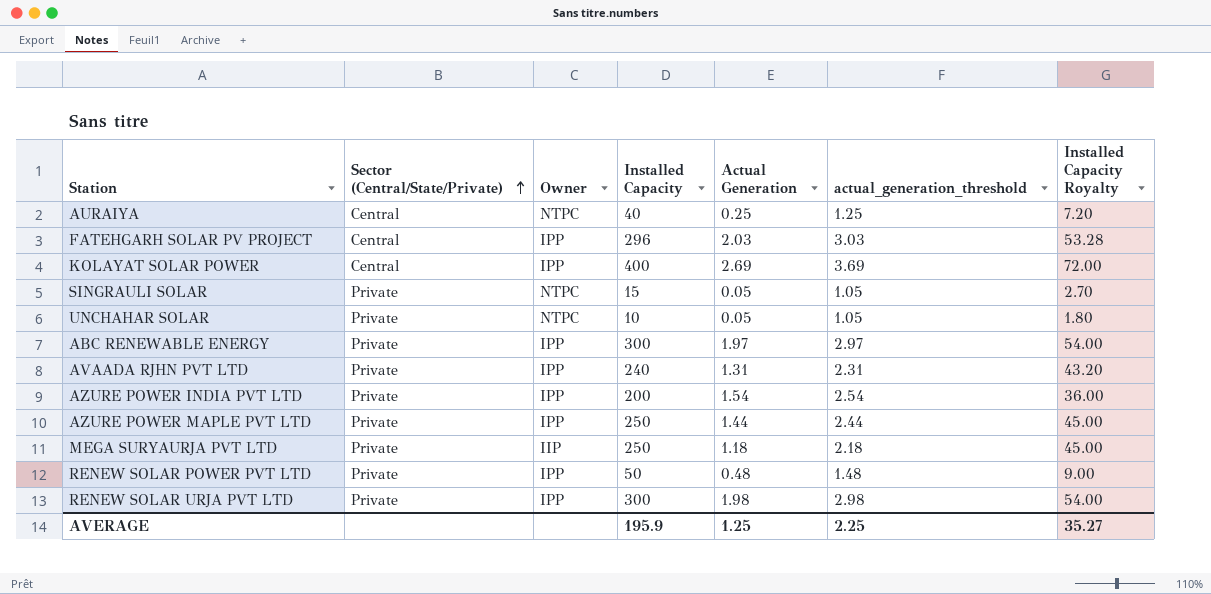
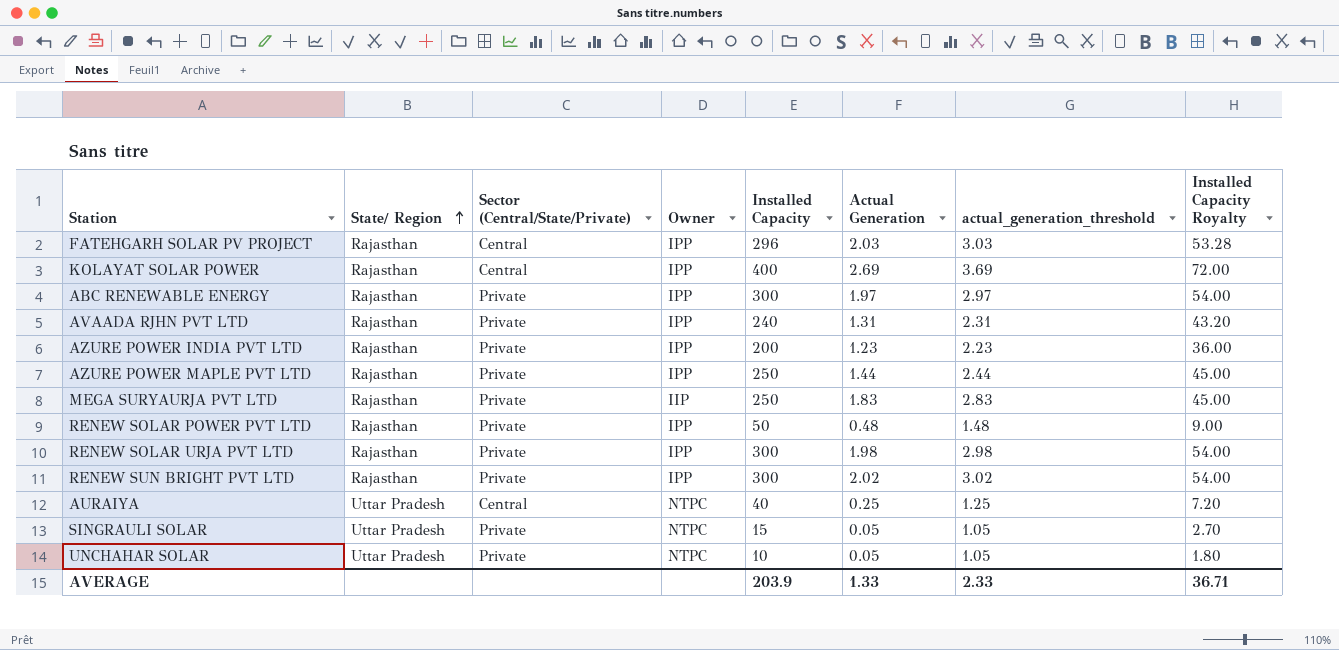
row order: Sector (Central/State/Private) ascending -> State/ Region ascending
column State/ Region | position: none -> 2
AZURE POWER INDIA PVT LTD | Actual Generation: 1.54 -> 1.23
AZURE POWER INDIA PVT LTD | actual_generation_threshold: 2.54 -> 2.23
MEGA SURYAURJA PVT LTD | Actual Generation: 1.18 -> 1.83
MEGA SURYAURJA PVT LTD | actual_generation_threshold: 2.18 -> 2.83
row RENEW SUN BRIGHT PVT LTD: none -> Rajasthan | Private | IPP | 300 | 2.02 | 3.02 | 54.00
AVERAGE | Installed Capacity: 195.9 -> 203.9
AVERAGE | Actual Generation: 1.25 -> 1.33
AVERAGE | actual_generation_threshold: 2.25 -> 2.33
AVERAGE | Installed Capacity Royalty: 35.27 -> 36.71

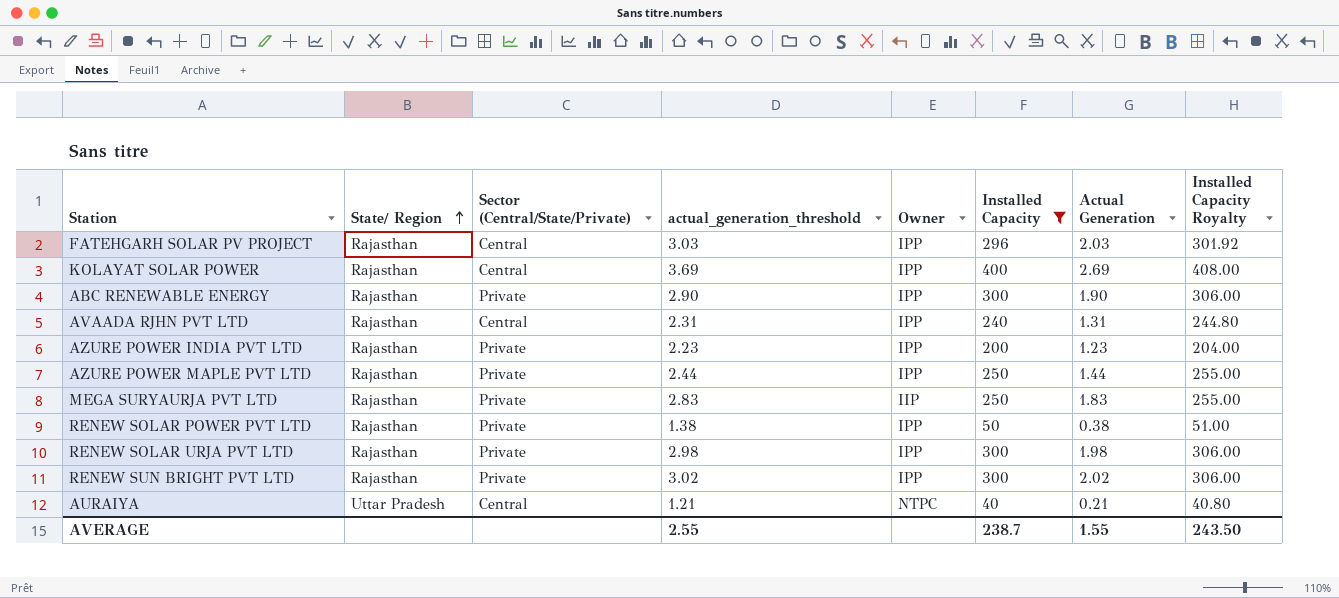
filter: none -> Installed Capacity >= 40
column actual_generation_threshold | position: 7 -> 4
column Installed Capacity Royalty | formula: [Installed Capacity] * 0.18 -> [Installed Capacity] * 1.02
ABC RENEWABLE ENERGY | actual_generation_threshold: 2.97 -> 2.90
ABC RENEWABLE ENERGY | Actual Generation: 1.97 -> 1.90
AVAADA RJHN PVT LTD | Sector (Central/State/Private): Private -> Central
RENEW SOLAR POWER PVT LTD | actual_generation_threshold: 1.48 -> 1.38
RENEW SOLAR POWER PVT LTD | Actual Generation: 0.48 -> 0.38
AURAIYA | actual_generation_threshold: 1.25 -> 1.21
AURAIYA | Actual Generation: 0.25 -> 0.21
AVERAGE | actual_generation_threshold: 2.33 -> 2.55
AVERAGE | Installed Capacity: 203.9 -> 238.7
AVERAGE | Actual Generation: 1.33 -> 1.55
AVERAGE | Installed Capacity Royalty: 36.71 -> 243.50

